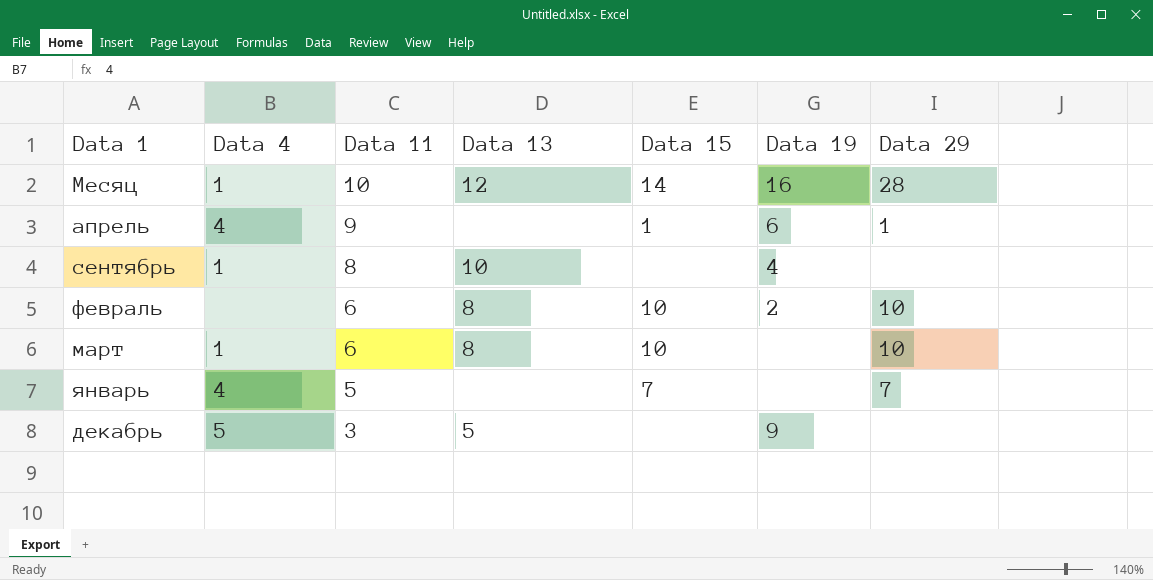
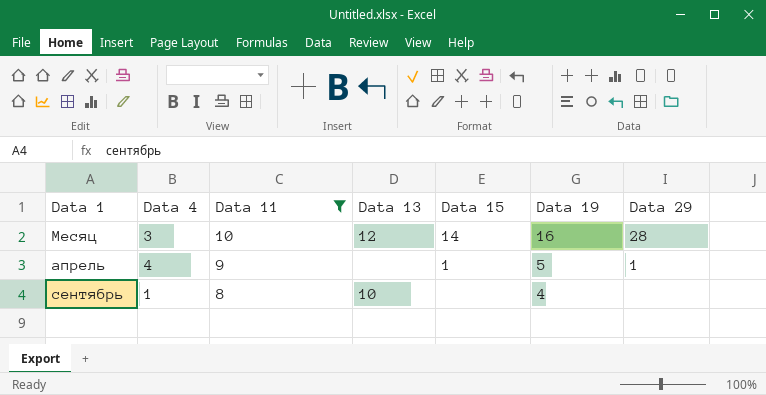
filter: none -> Data 11 >= 8
Месяц | Data 4: 1 -> 3
апрель | Data 19: 6 -> 5

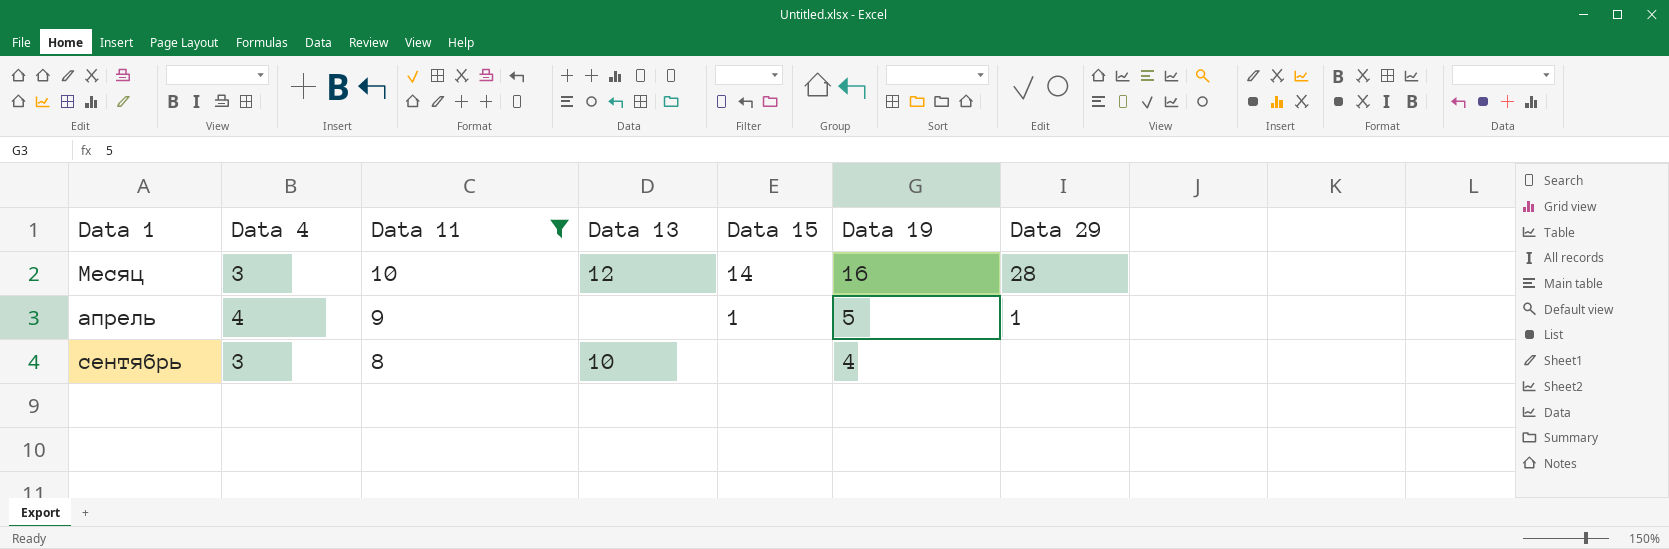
сентябрь | Data 4: 1 -> 3

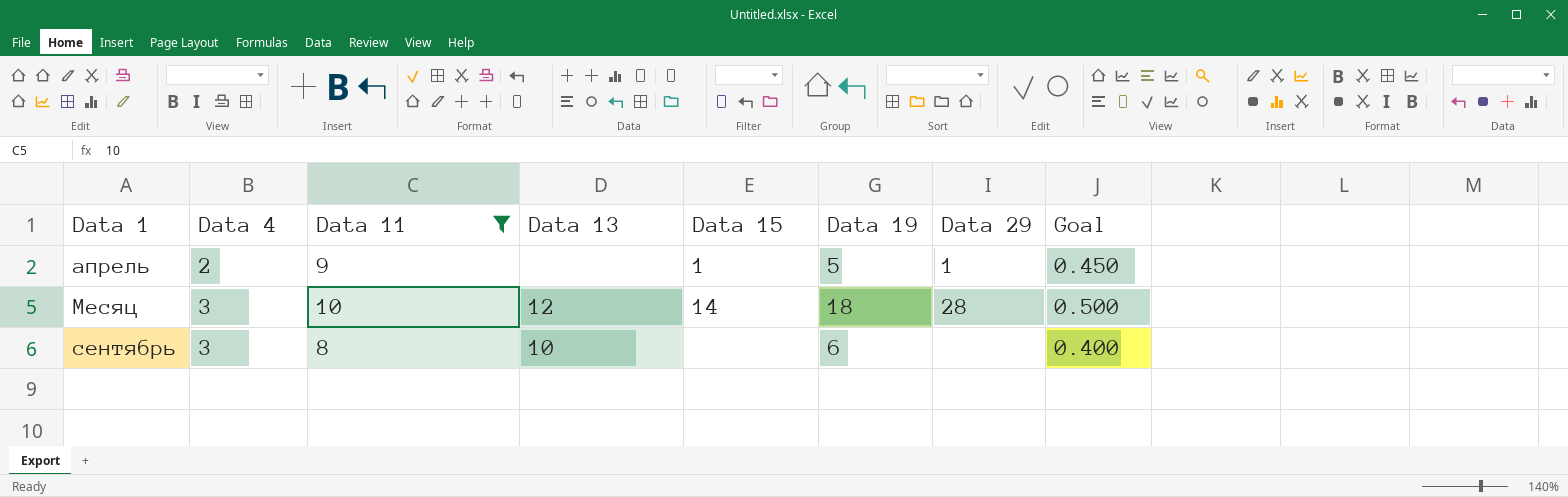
row order: Data 11 descending -> Data 1 ascending
column Goal | formula: none -> [Data 11] * 0.05
апрель | Data 4: 4 -> 2
Месяц | Data 19: 16 -> 18
сентябрь | Data 19: 4 -> 6

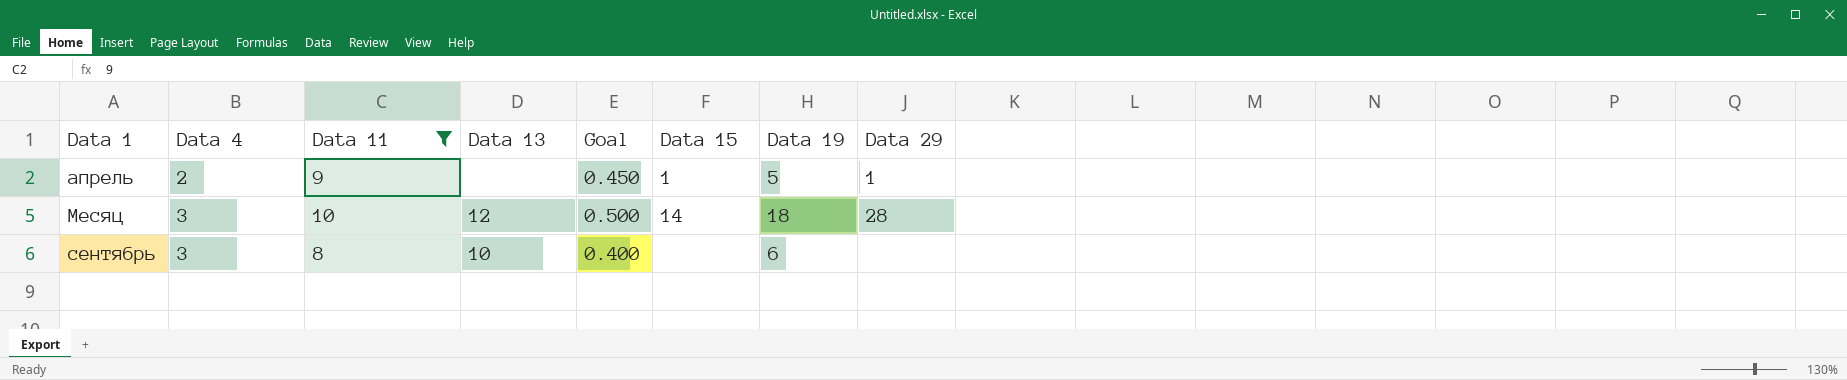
column Goal | position: 8 -> 5

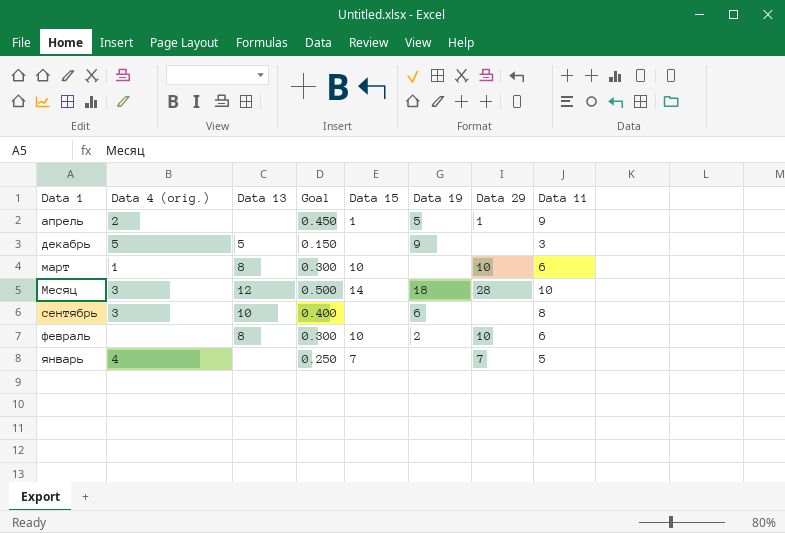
filter: Data 11 >= 8 -> none
column name: Data 4 -> Data 4 (orig.)
column Data 11 | position: 3 -> 8

